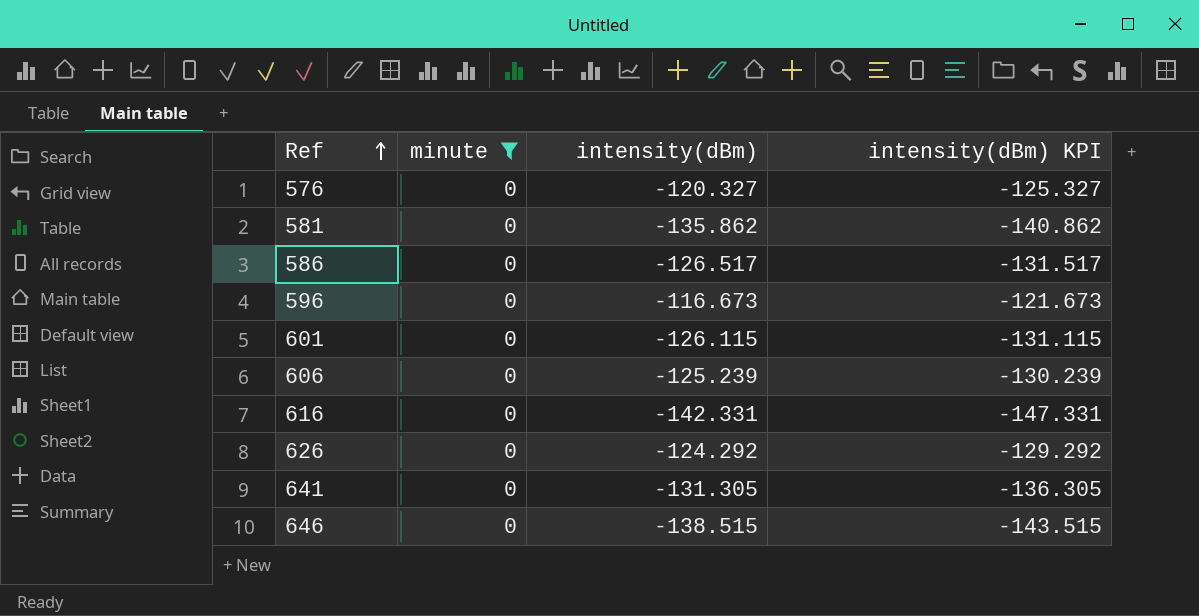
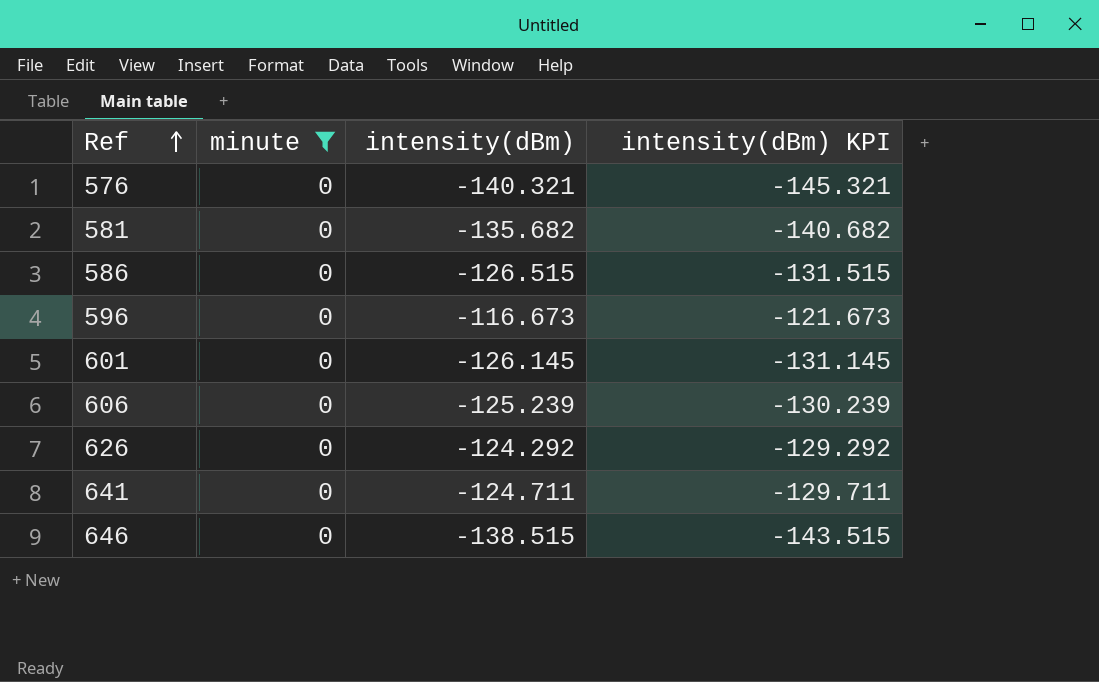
row 616: 0 | -142.331 | -147.331 -> none
576 | intensity(dBm): -120.327 -> -140.321
576 | intensity(dBm) KPI: -125.327 -> -145.321
581 | intensity(dBm): -135.862 -> -135.682
581 | intensity(dBm) KPI: -140.862 -> -140.682
586 | intensity(dBm): -126.517 -> -126.515
586 | intensity(dBm) KPI: -131.517 -> -131.515
601 | intensity(dBm): -126.115 -> -126.145
601 | intensity(dBm) KPI: -131.115 -> -131.145
641 | intensity(dBm): -131.305 -> -124.711
641 | intensity(dBm) KPI: -136.305 -> -129.711

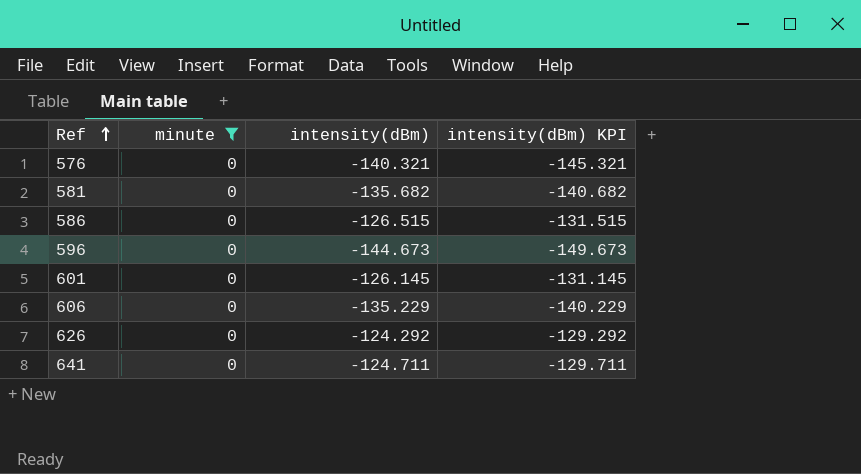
row 646: 0 | -138.515 | -143.515 -> none
596 | intensity(dBm): -116.673 -> -144.673
596 | intensity(dBm) KPI: -121.673 -> -149.673
606 | intensity(dBm): -125.239 -> -135.229
606 | intensity(dBm) KPI: -130.239 -> -140.229

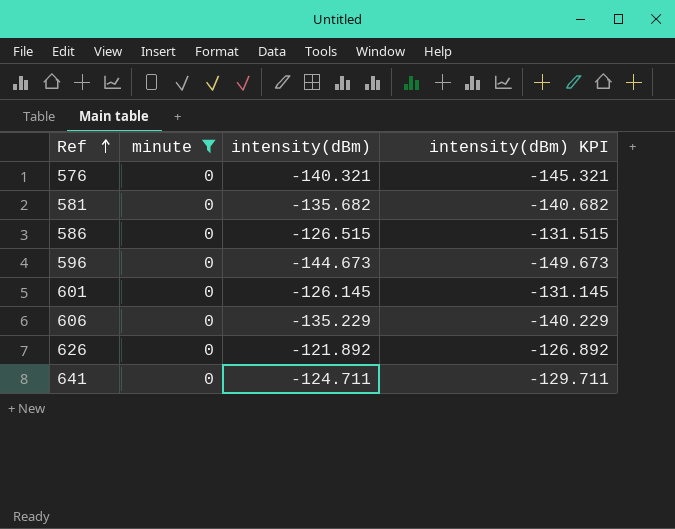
626 | intensity(dBm): -124.292 -> -121.892
626 | intensity(dBm) KPI: -129.292 -> -126.892

